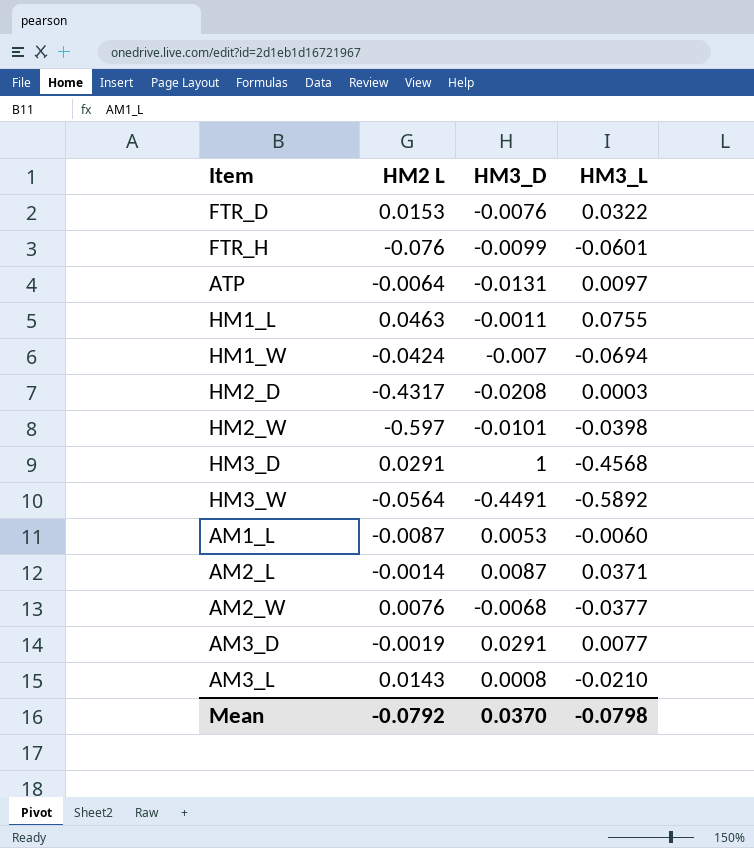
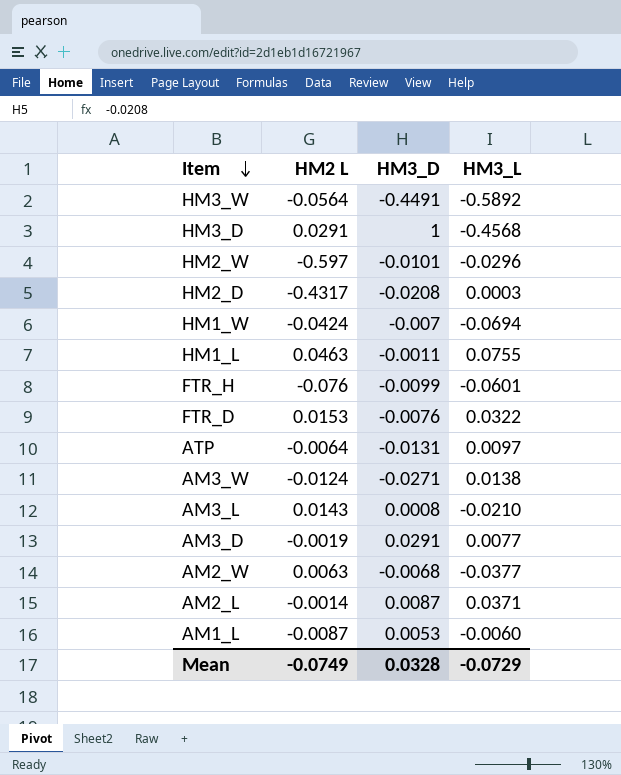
row order: none -> Item descending
HM2_W | HM3_L: -0.0398 -> -0.0296
row AM3_W: none -> -0.0124 | -0.0271 | 0.0138
AM2_W | HM2 L: 0.0076 -> 0.0063
Mean | HM2 L: -0.0792 -> -0.0749
Mean | HM3_D: 0.0370 -> 0.0328
Mean | HM3_L: -0.0798 -> -0.0729

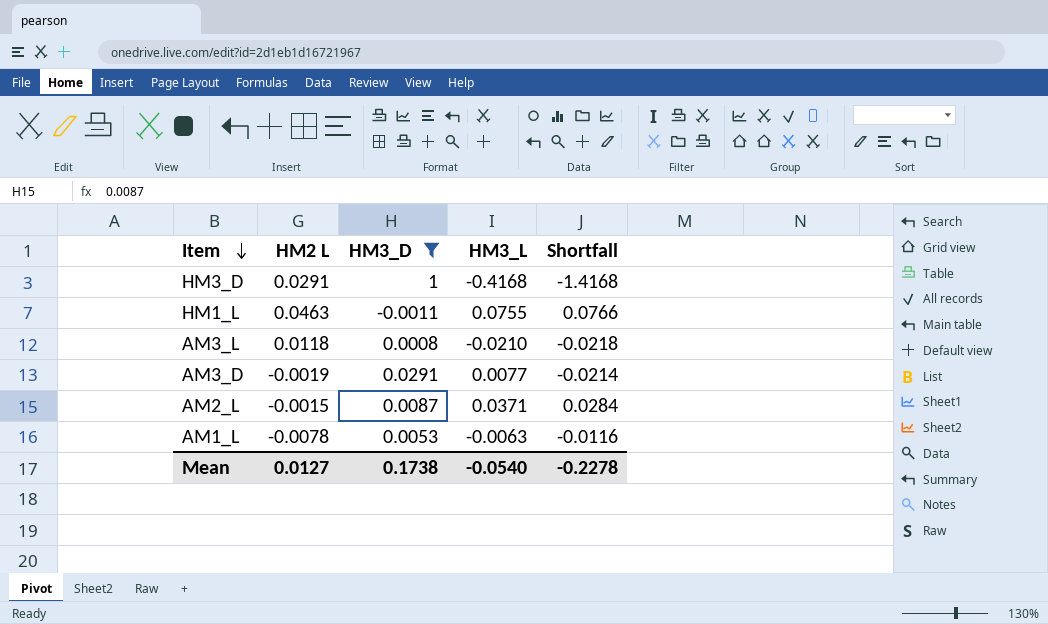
filter: none -> HM3_D >= -0.0011
column Shortfall | formula: none -> [HM3_L] - [HM3_D]
HM3_D | HM3_L: -0.4568 -> -0.4168
AM3_L | HM2 L: 0.0143 -> 0.0118
AM2_L | HM2 L: -0.0014 -> -0.0015
AM1_L | HM2 L: -0.0087 -> -0.0078
AM1_L | HM3_L: -0.0060 -> -0.0063
Mean | HM2 L: -0.0749 -> 0.0127
Mean | HM3_D: 0.0328 -> 0.1738
Mean | HM3_L: -0.0729 -> -0.0540

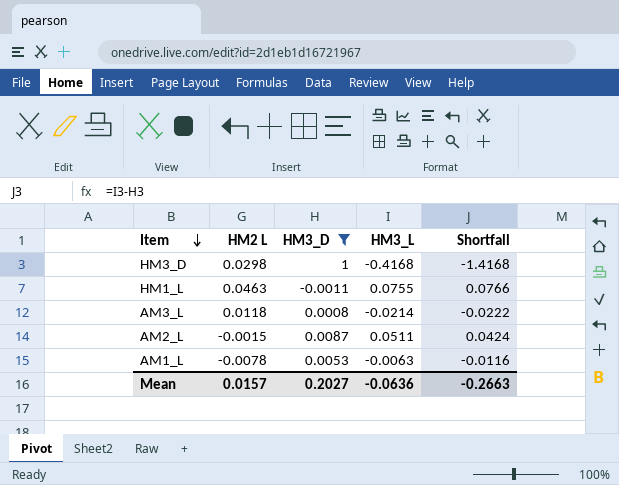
row AM3_D: -0.0019 | 0.0291 | 0.0077 | -0.0214 -> none
HM3_D | HM2 L: 0.0291 -> 0.0298
AM3_L | HM3_L: -0.0210 -> -0.0214
AM3_L | Shortfall: -0.0218 -> -0.0222
AM2_L | HM3_L: 0.0371 -> 0.0511
AM2_L | Shortfall: 0.0284 -> 0.0424
Mean | HM2 L: 0.0127 -> 0.0157
Mean | HM3_D: 0.1738 -> 0.2027
Mean | HM3_L: -0.0540 -> -0.0636
Mean | Shortfall: -0.2278 -> -0.2663

